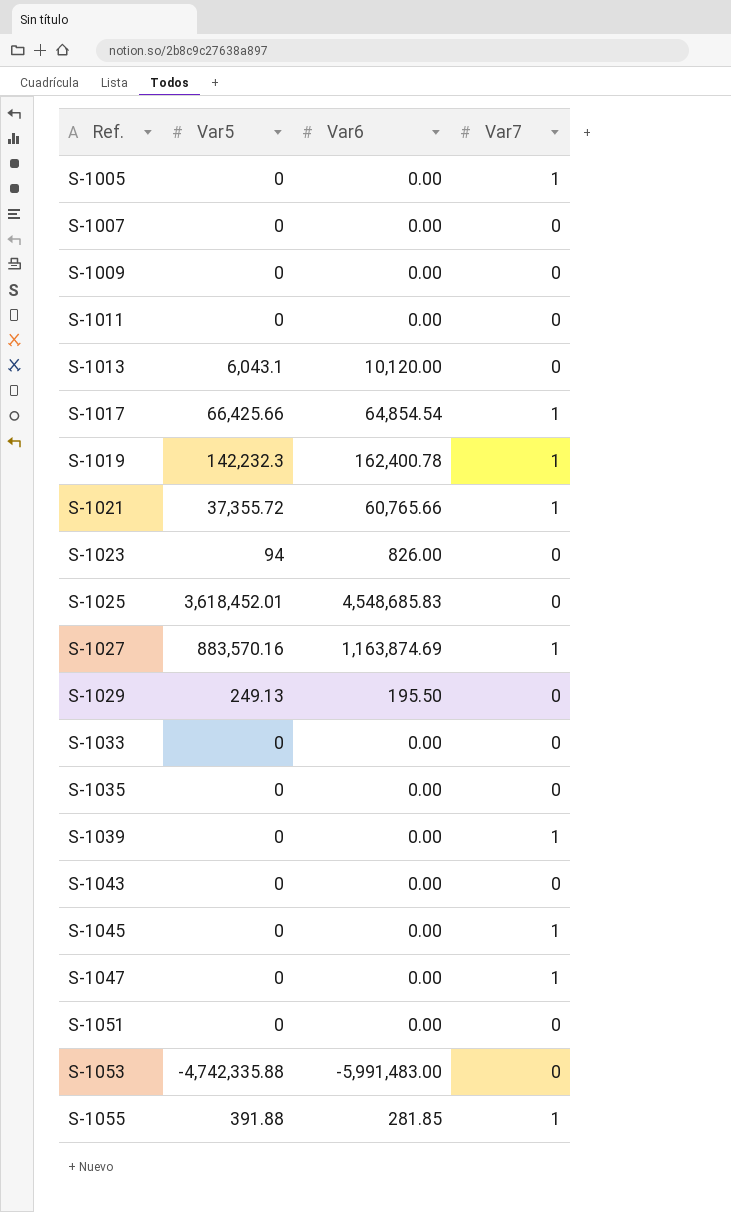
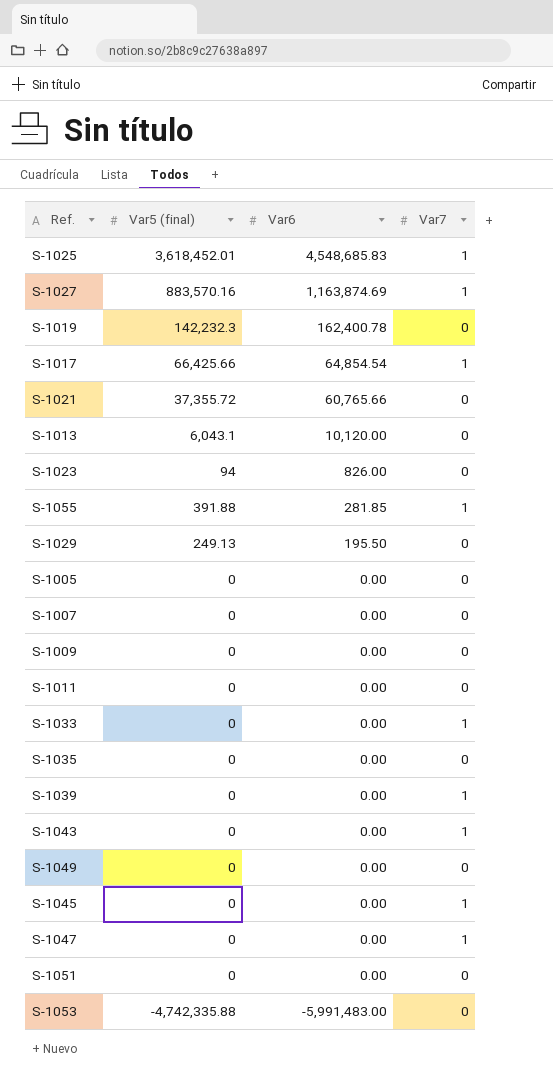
row order: Ref. ascending -> Var6 descending
column name: Var5 -> Var5 (final)
S-1025 | Var7: 0 -> 1
S-1019 | Var7: 1 -> 0
S-1021 | Var7: 1 -> 0
S-1005 | Var7: 1 -> 0
S-1033 | Var7: 0 -> 1
S-1043 | Var7: 0 -> 1
row S-1049: none -> 0 | 0.00 | 0

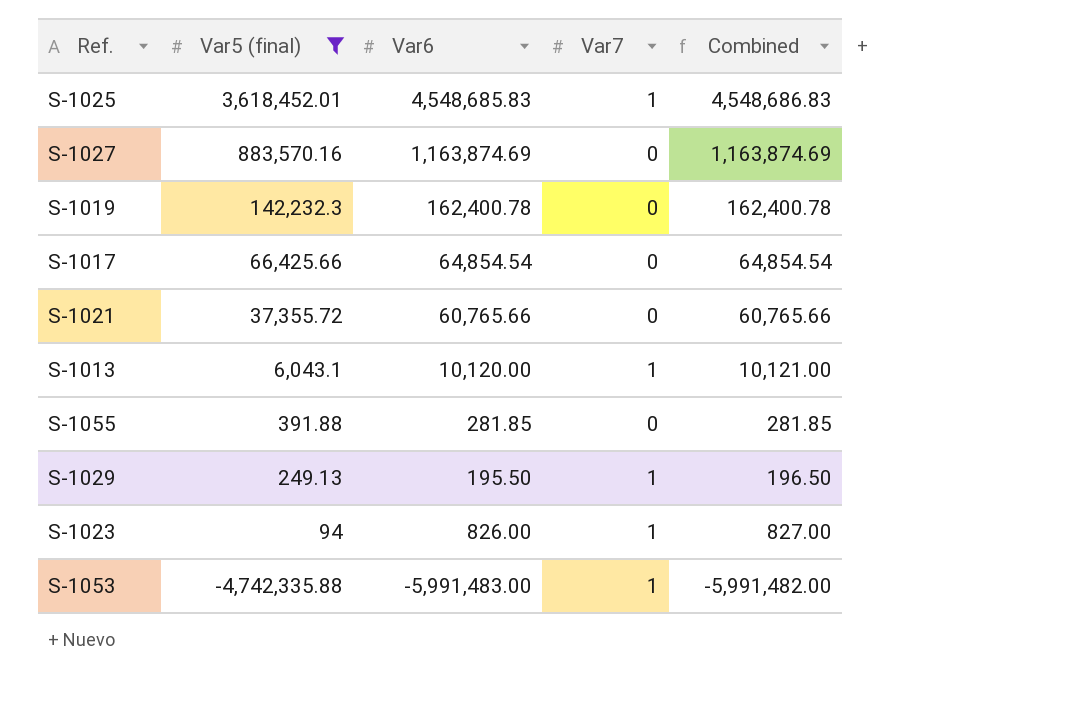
filter: none -> Var5 (final) != 0
row order: Var6 descending -> Var5 (final) descending
column Combined | formula: none -> [Var6] + [Var7]
S-1027 | Var7: 1 -> 0
S-1017 | Var7: 1 -> 0
S-1013 | Var7: 0 -> 1
S-1055 | Var7: 1 -> 0
S-1029 | Var7: 0 -> 1
S-1023 | Var7: 0 -> 1
S-1053 | Var7: 0 -> 1

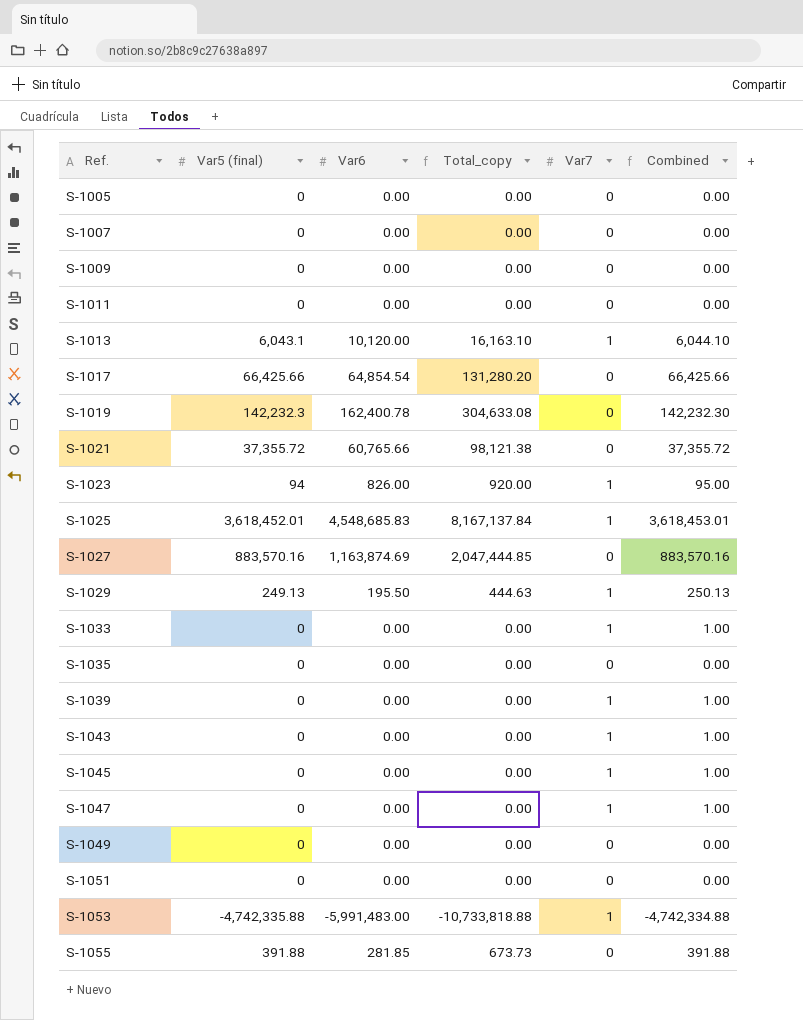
filter: Var5 (final) != 0 -> none
row order: Var5 (final) descending -> Ref. ascending
column Total_copy | formula: none -> [Var5 (final)] + [Var6]
column Combined | formula: [Var6] + [Var7] -> [Var5 (final)] + [Var7]

